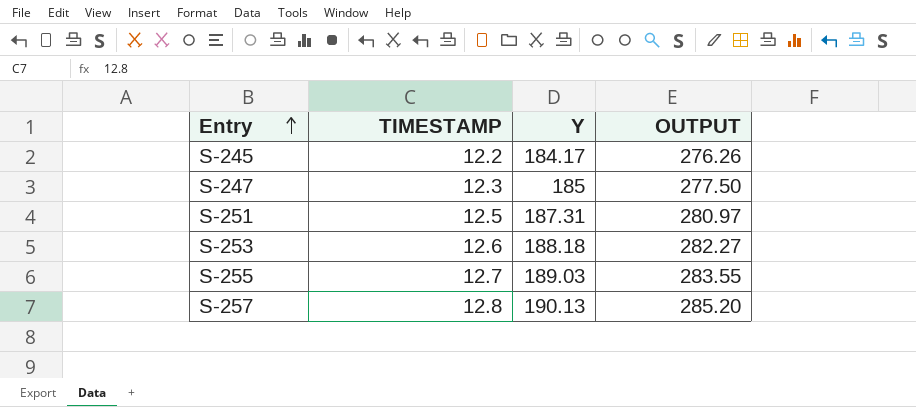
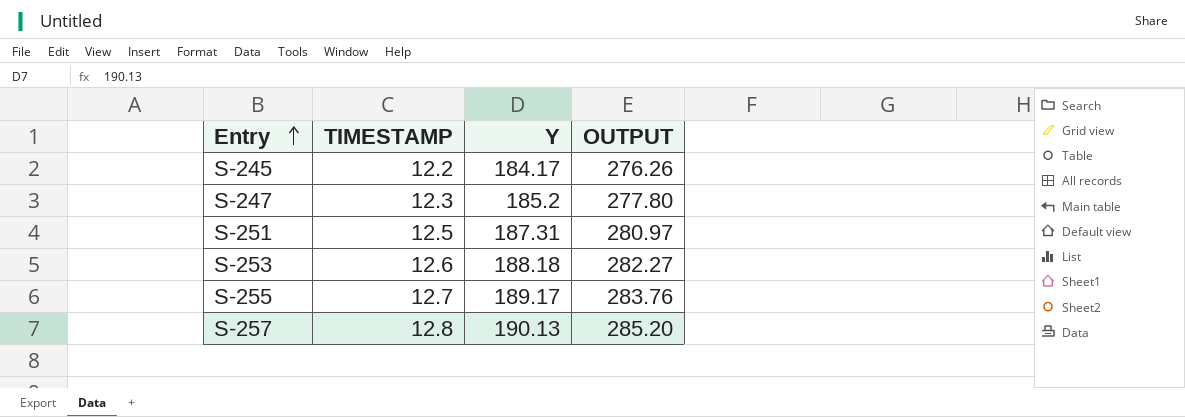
S-247 | Y: 185 -> 185.2
S-247 | OUTPUT: 277.50 -> 277.80
S-255 | Y: 189.03 -> 189.17
S-255 | OUTPUT: 283.55 -> 283.76

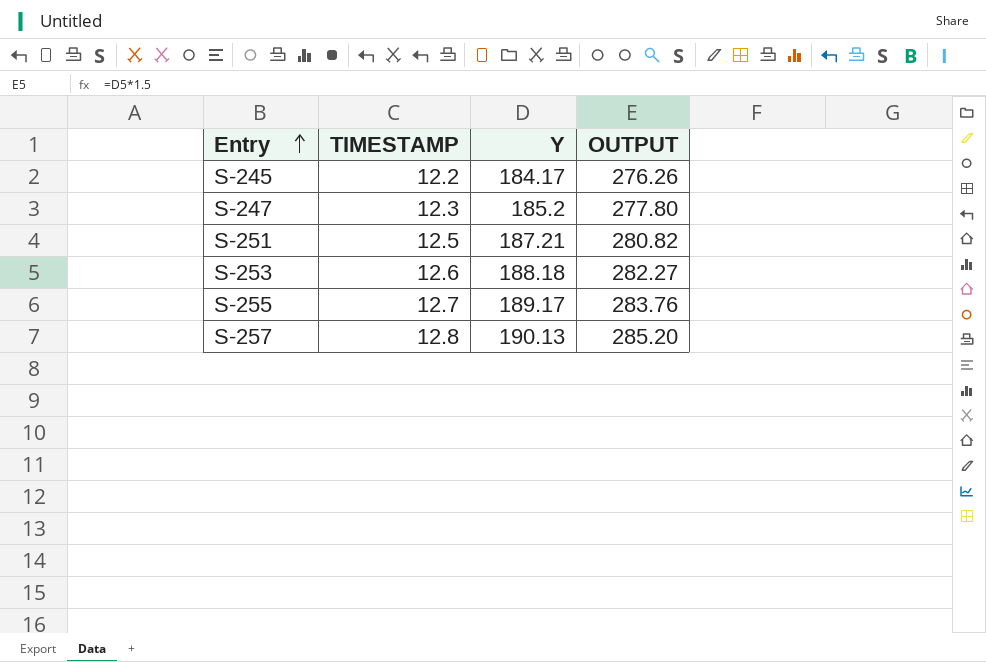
S-251 | Y: 187.31 -> 187.21
S-251 | OUTPUT: 280.97 -> 280.82

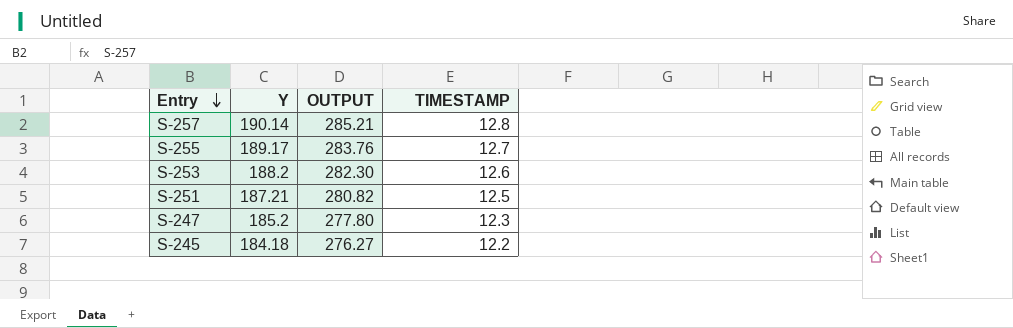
row order: Entry ascending -> Entry descending
column TIMESTAMP | position: 2 -> 4
S-257 | Y: 190.13 -> 190.14
S-257 | OUTPUT: 285.20 -> 285.21
S-253 | Y: 188.18 -> 188.2
S-253 | OUTPUT: 282.27 -> 282.30
S-245 | Y: 184.17 -> 184.18
S-245 | OUTPUT: 276.26 -> 276.27

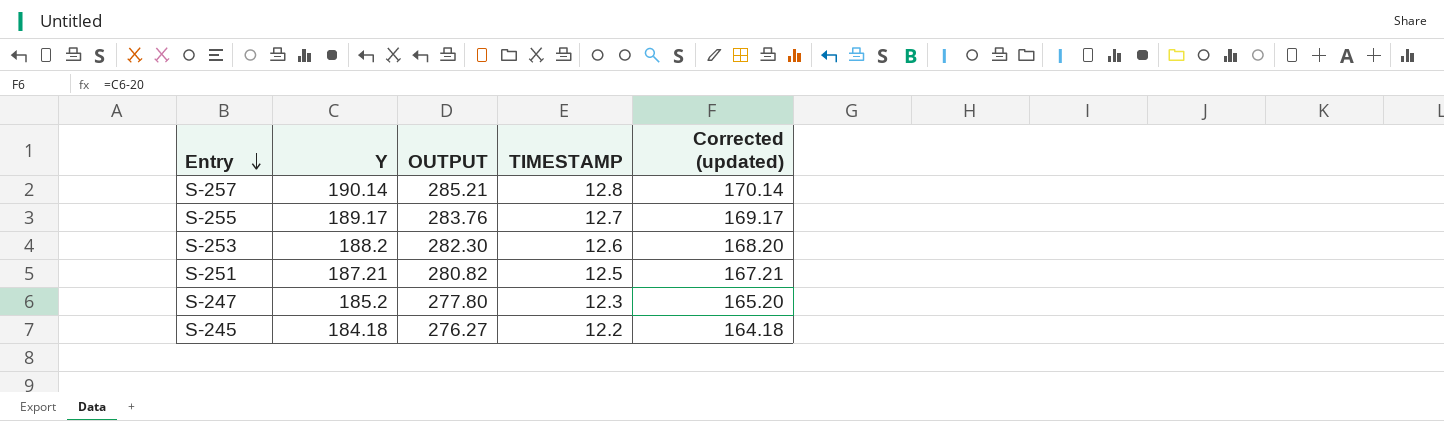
column Corrected (updated) | formula: none -> [Y] - 20

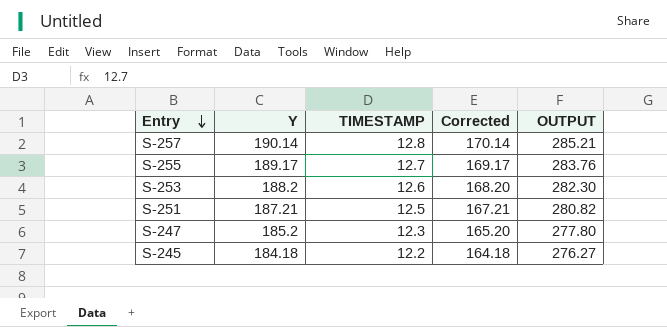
column name: Corrected (updated) -> Corrected
column OUTPUT | position: 3 -> 5

